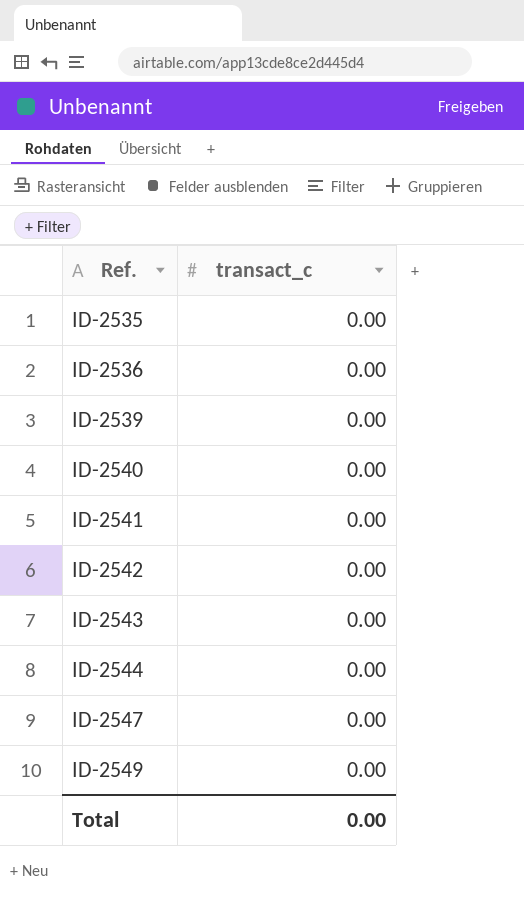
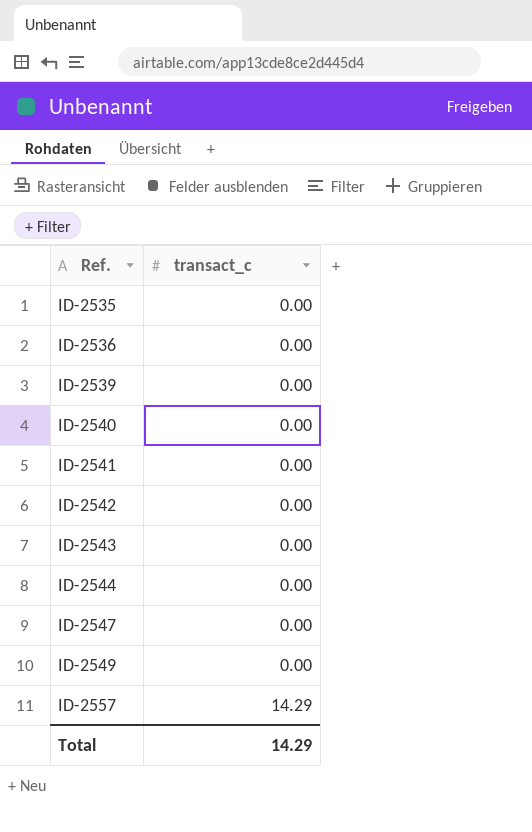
row ID-2557: none -> 14.29
Total | transact_c: 0.00 -> 14.29

